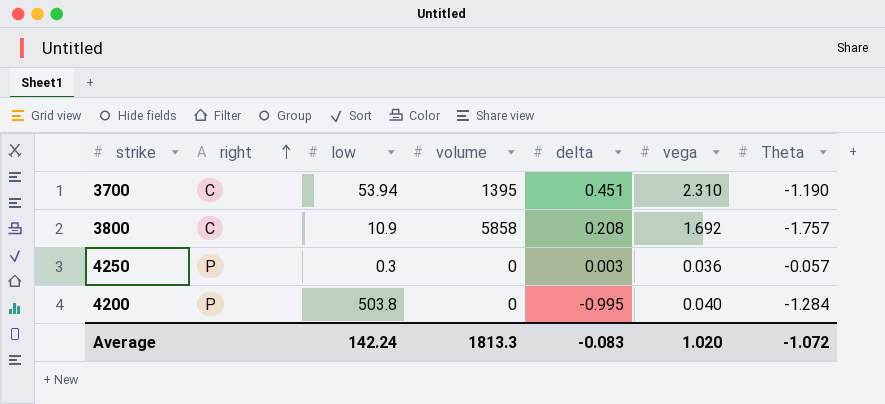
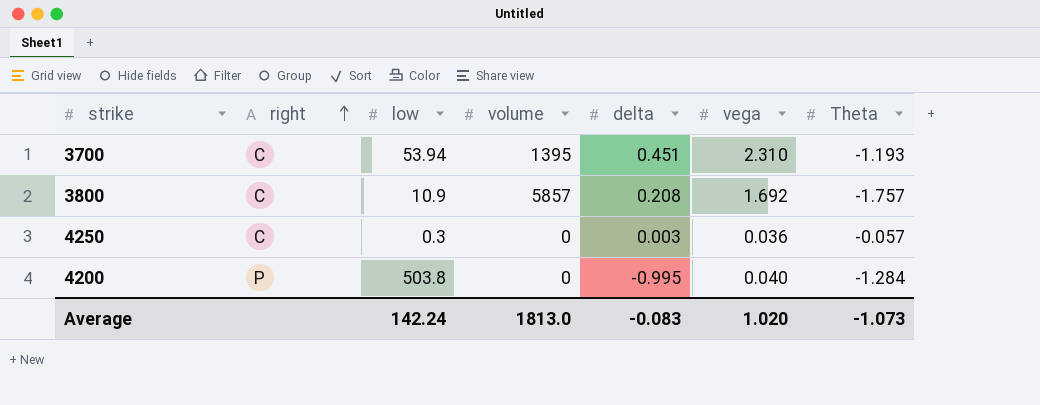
3700 | Theta: -1.190 -> -1.193
3800 | volume: 5858 -> 5857
4250 | right: P -> C
Average | volume: 1813.3 -> 1813.0
Average | Theta: -1.072 -> -1.073

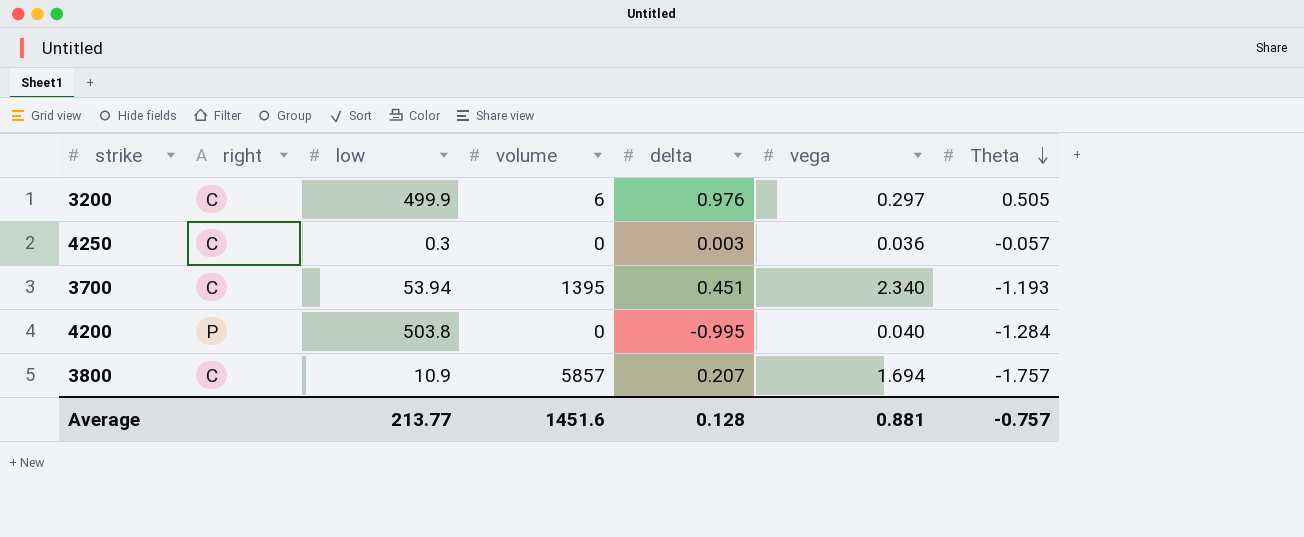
row order: right ascending -> Theta descending
row 3200: none -> C | 499.9 | 6 | 0.976 | 0.297 | 0.505
3700 | vega: 2.310 -> 2.340
3800 | delta: 0.208 -> 0.207
3800 | vega: 1.692 -> 1.694
Average | low: 142.24 -> 213.77
Average | volume: 1813.0 -> 1451.6
Average | delta: -0.083 -> 0.128
Average | vega: 1.020 -> 0.881
Average | Theta: -1.073 -> -0.757

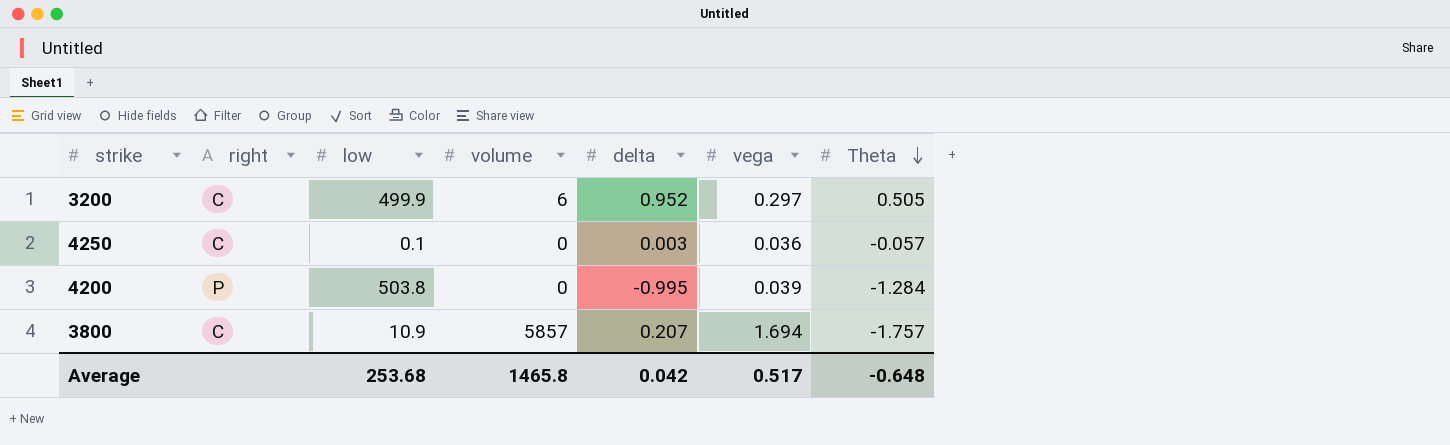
row 3700: C | 53.94 | 1395 | 0.451 | 2.340 | -1.193 -> none
3200 | delta: 0.976 -> 0.952
4250 | low: 0.3 -> 0.1
4200 | vega: 0.040 -> 0.039
Average | low: 213.77 -> 253.68
Average | volume: 1451.6 -> 1465.8
Average | delta: 0.128 -> 0.042
Average | vega: 0.881 -> 0.517
Average | Theta: -0.757 -> -0.648

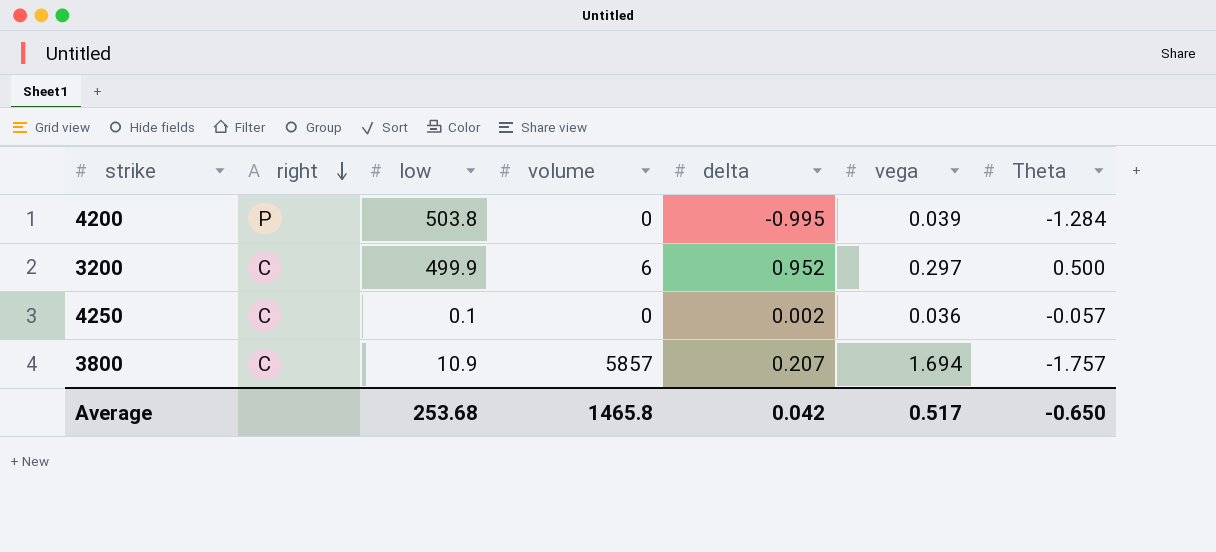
row order: Theta descending -> right descending
3200 | Theta: 0.505 -> 0.500
4250 | delta: 0.003 -> 0.002
Average | Theta: -0.648 -> -0.650

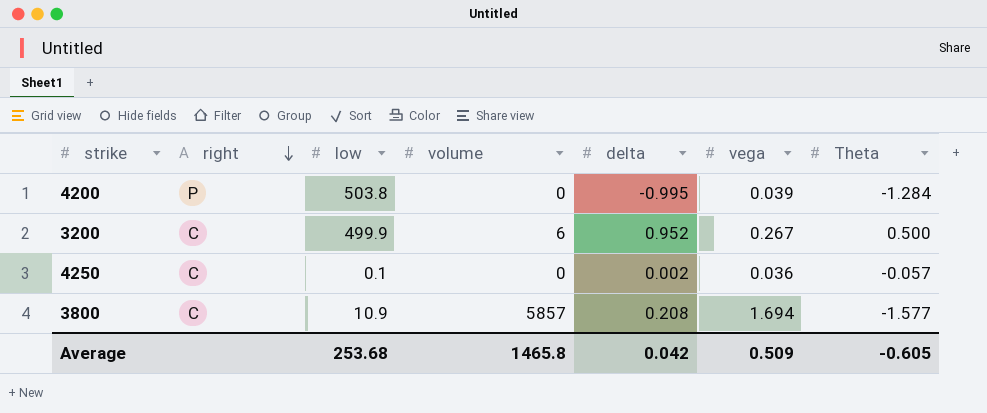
3200 | vega: 0.297 -> 0.267
3800 | delta: 0.207 -> 0.208
3800 | Theta: -1.757 -> -1.577
Average | vega: 0.517 -> 0.509
Average | Theta: -0.650 -> -0.605

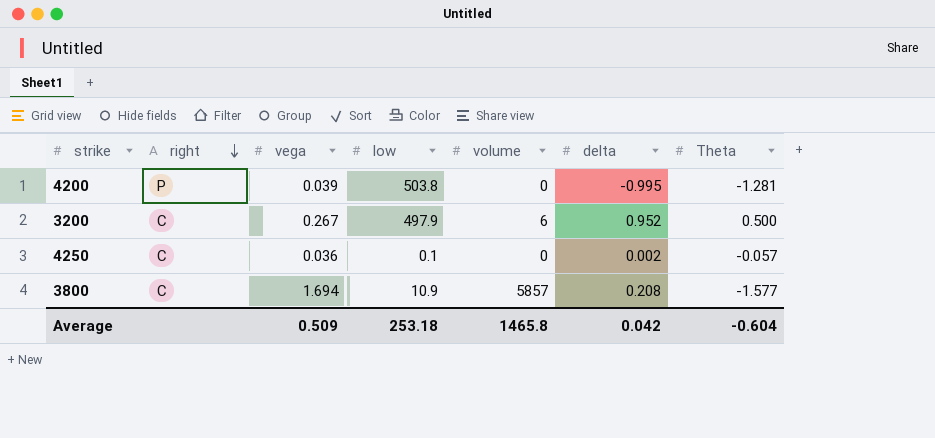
column vega | position: 6 -> 3
4200 | Theta: -1.284 -> -1.281
3200 | low: 499.9 -> 497.9
Average | low: 253.68 -> 253.18
Average | Theta: -0.605 -> -0.604

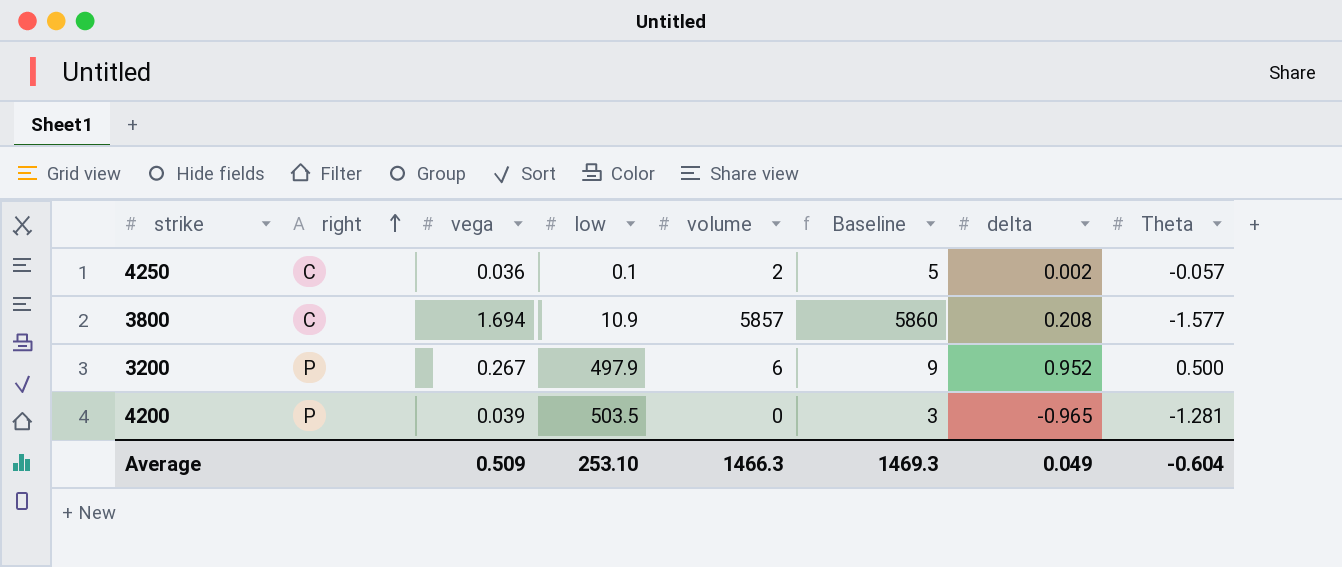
row order: right descending -> right ascending
column Baseline | formula: none -> [volume] + 3
4250 | volume: 0 -> 2
3200 | right: C -> P
4200 | low: 503.8 -> 503.5
4200 | delta: -0.995 -> -0.965
Average | low: 253.18 -> 253.10
Average | volume: 1465.8 -> 1466.3
Average | delta: 0.042 -> 0.049

